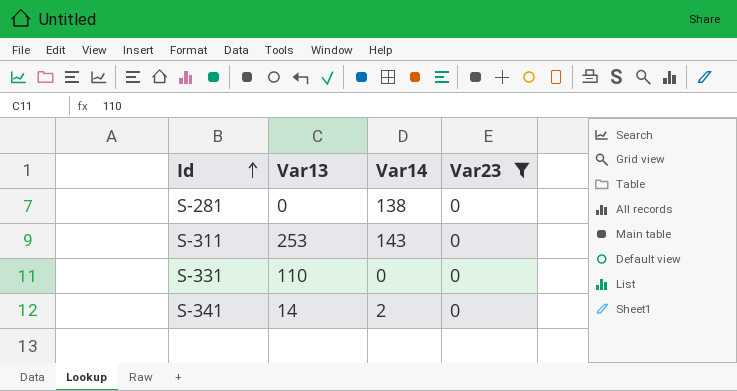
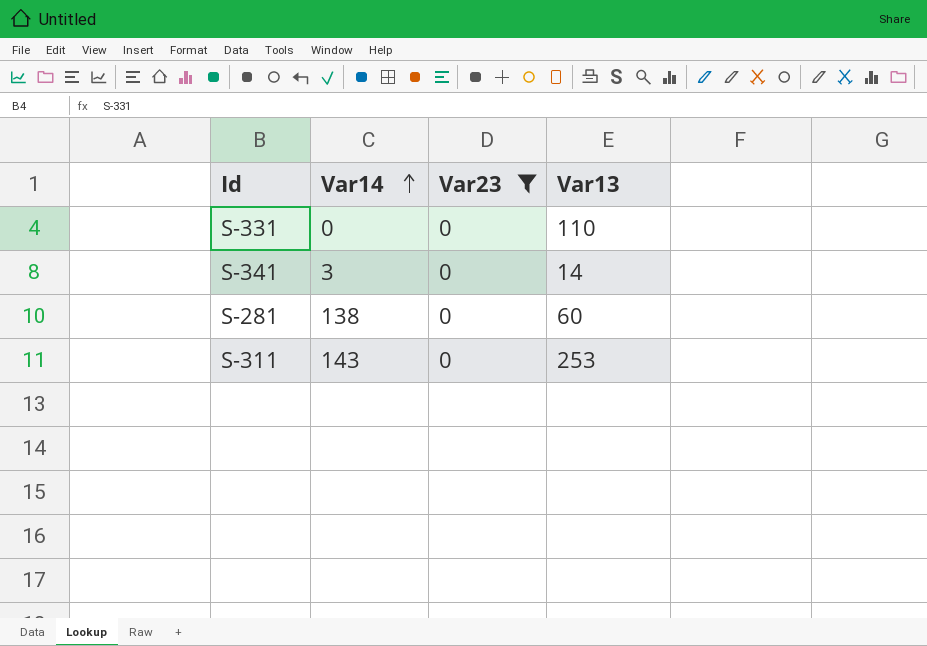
row order: Id ascending -> Var14 ascending
column Var13 | position: 2 -> 4
S-341 | Var14: 2 -> 3
S-281 | Var13: 0 -> 60

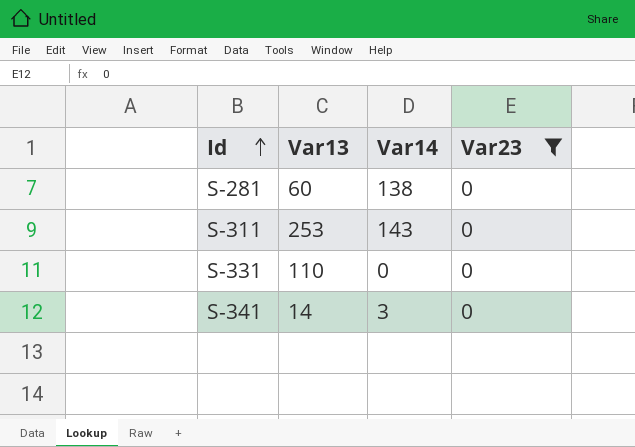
row order: Var14 ascending -> Id ascending
column Var13 | position: 4 -> 2

